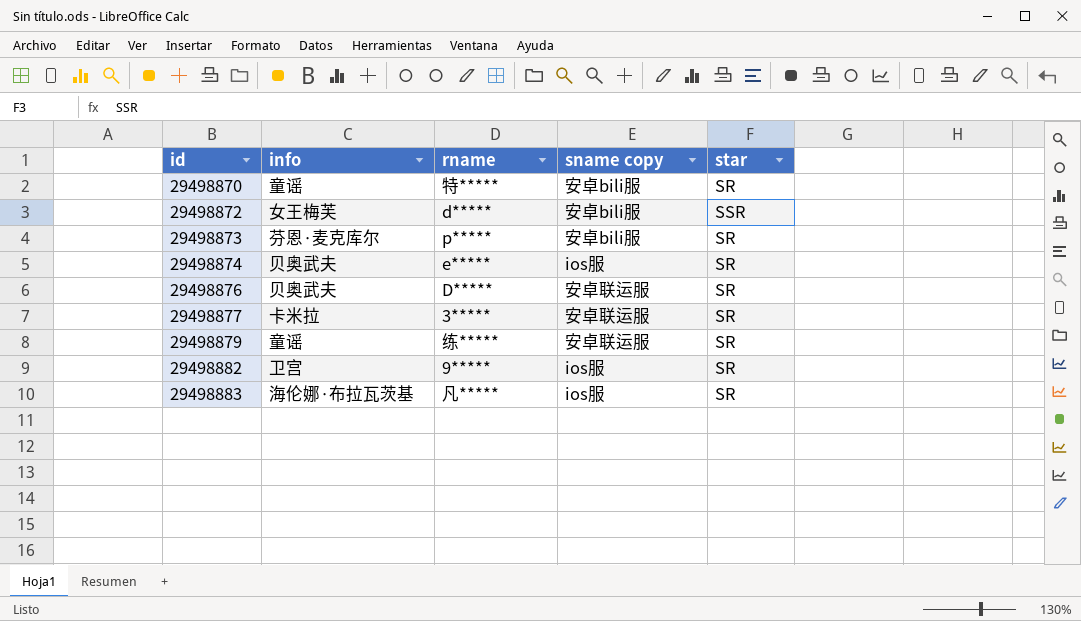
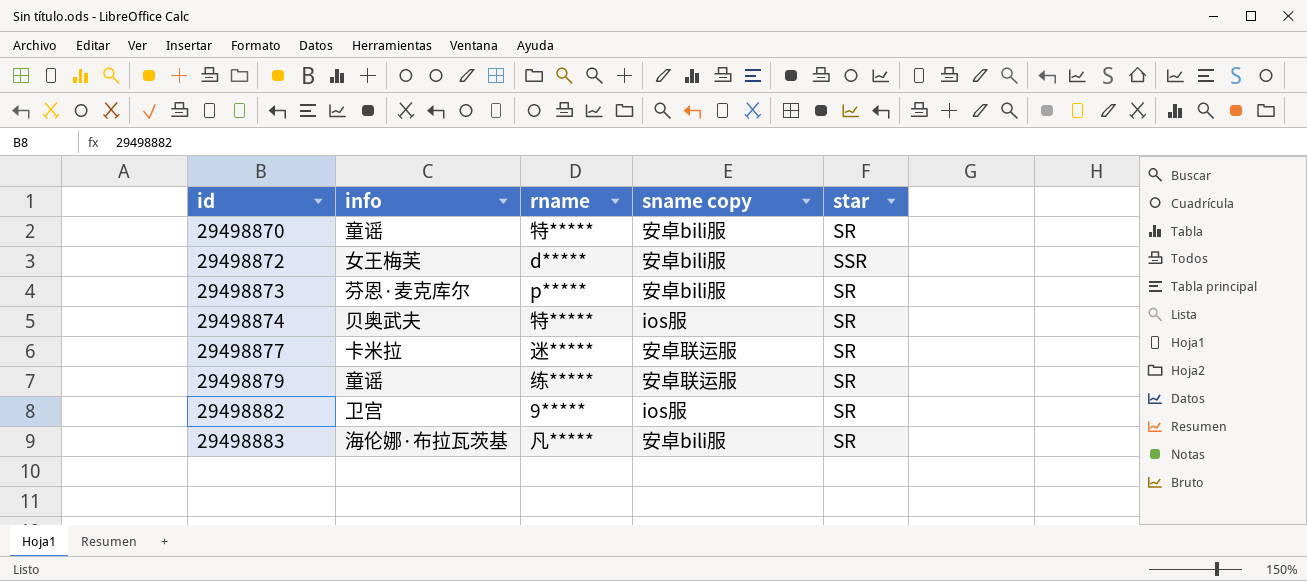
row 29498876: 贝奥武夫 | D***** | 安卓联运服 | SR -> none
29498874 | rname: e***** -> 特*****
29498877 | rname: 3***** -> 迷*****
29498883 | sname copy: ios服 -> 安卓bili服

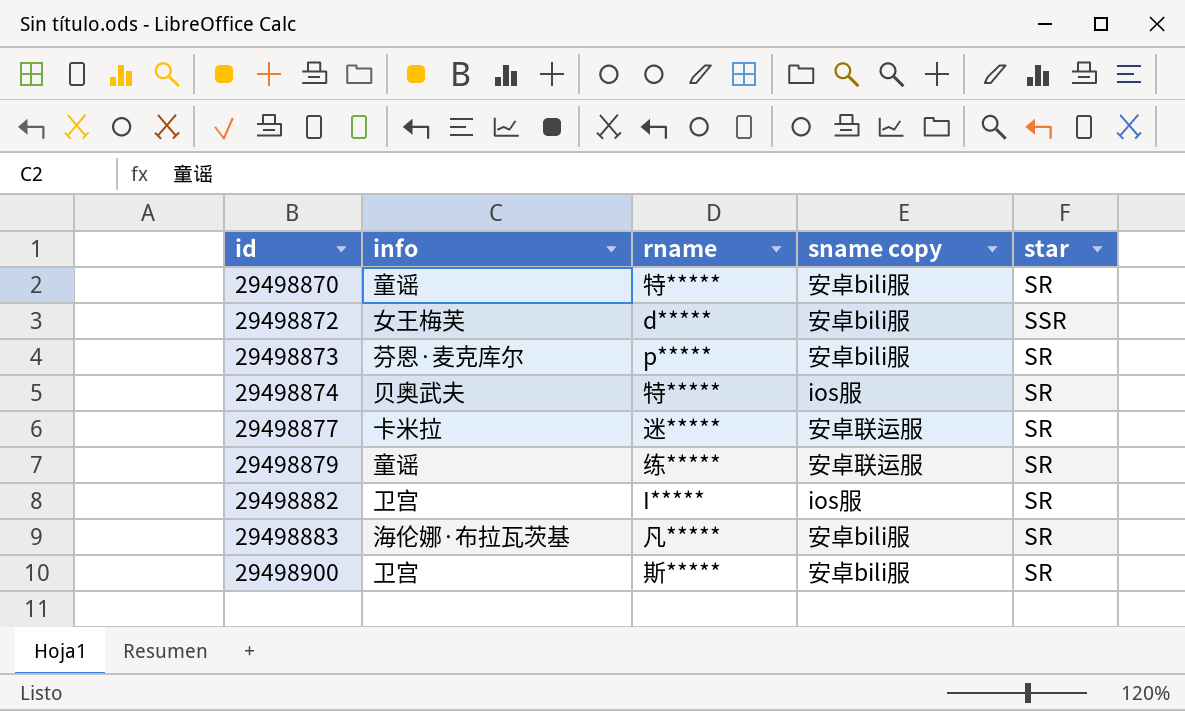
29498882 | rname: 9***** -> I*****
row 29498900: none -> 卫宫 | 斯***** | 安卓bili服 | SR

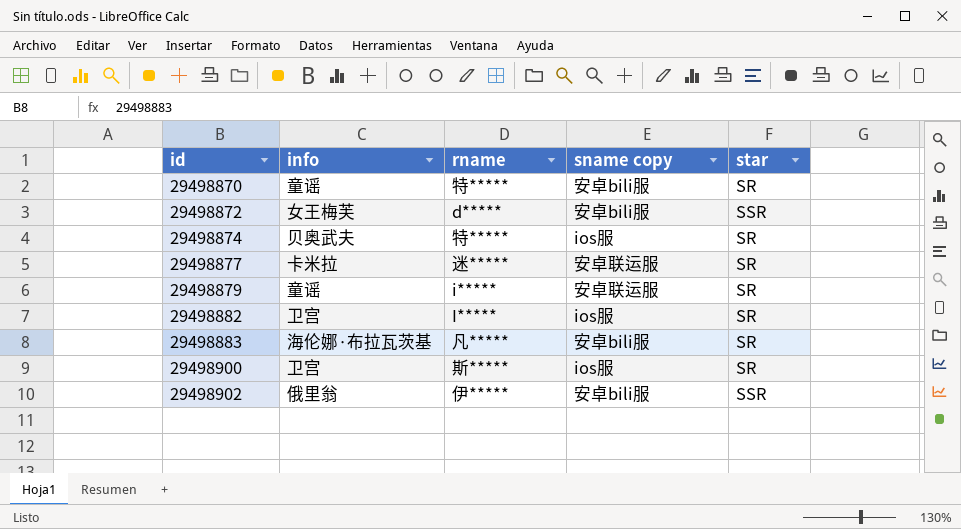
row 29498873: 芬恩·麦克库尔 | p***** | 安卓bili服 | SR -> none
29498879 | rname: 练***** -> i*****
29498900 | sname copy: 安卓bili服 -> ios服
row 29498902: none -> 俄里翁 | 伊***** | 安卓bili服 | SSR

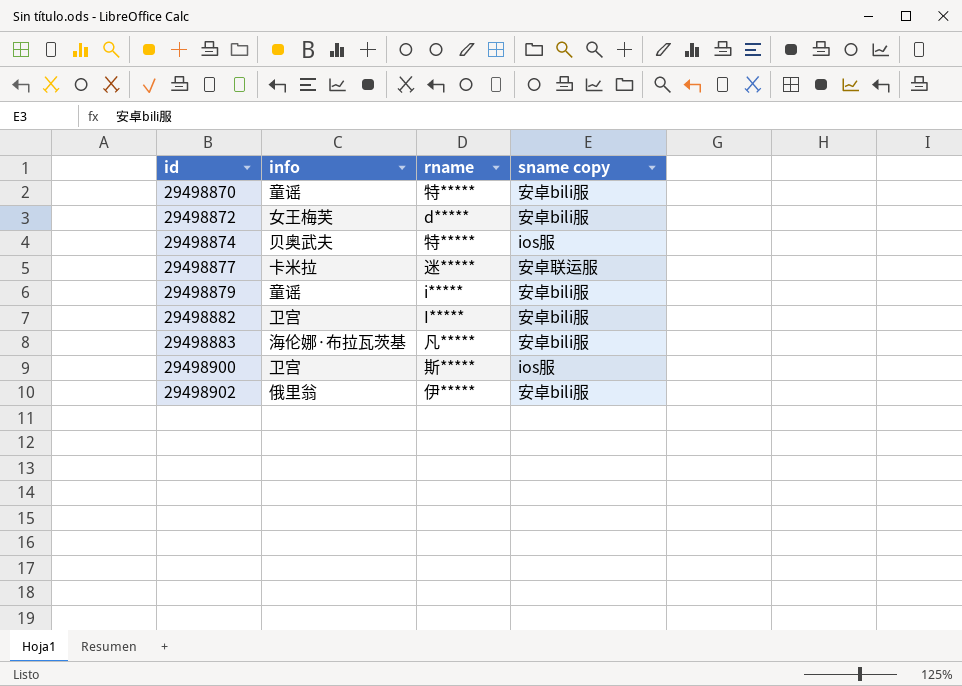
column star | position: 5 -> none
29498879 | sname copy: 安卓联运服 -> 安卓bili服
29498882 | sname copy: ios服 -> 安卓bili服

